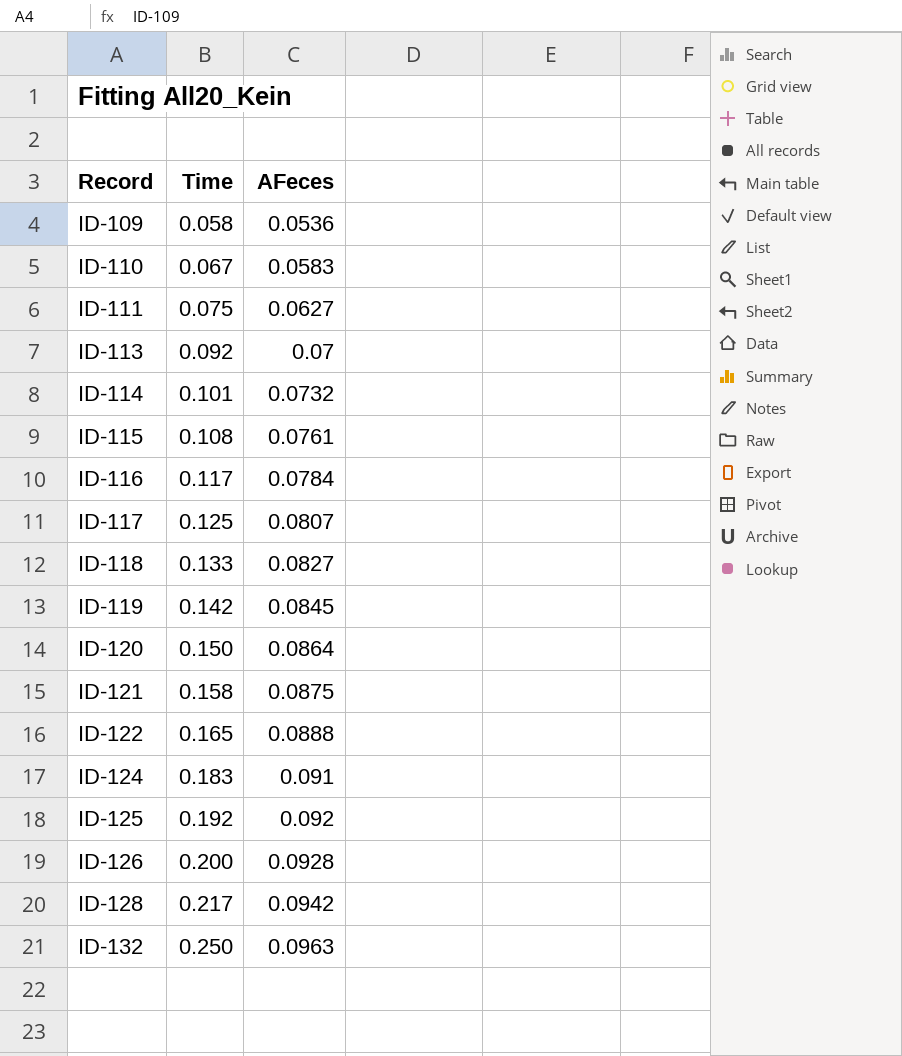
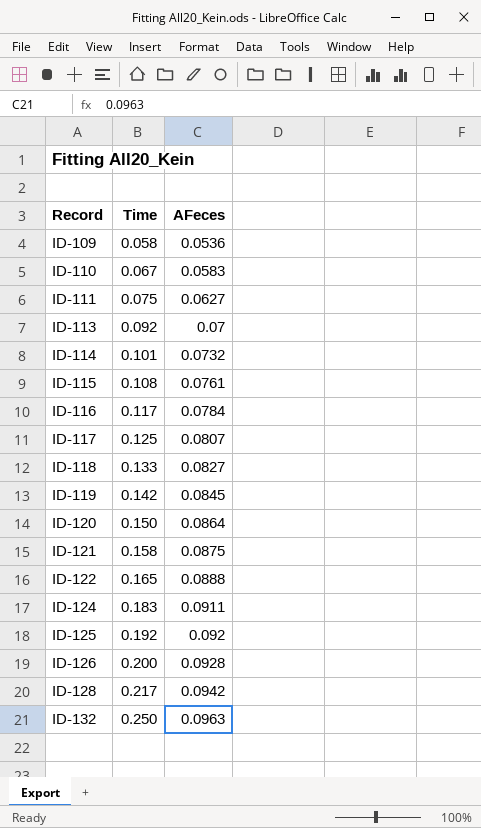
ID-124 | AFeces: 0.091 -> 0.0911

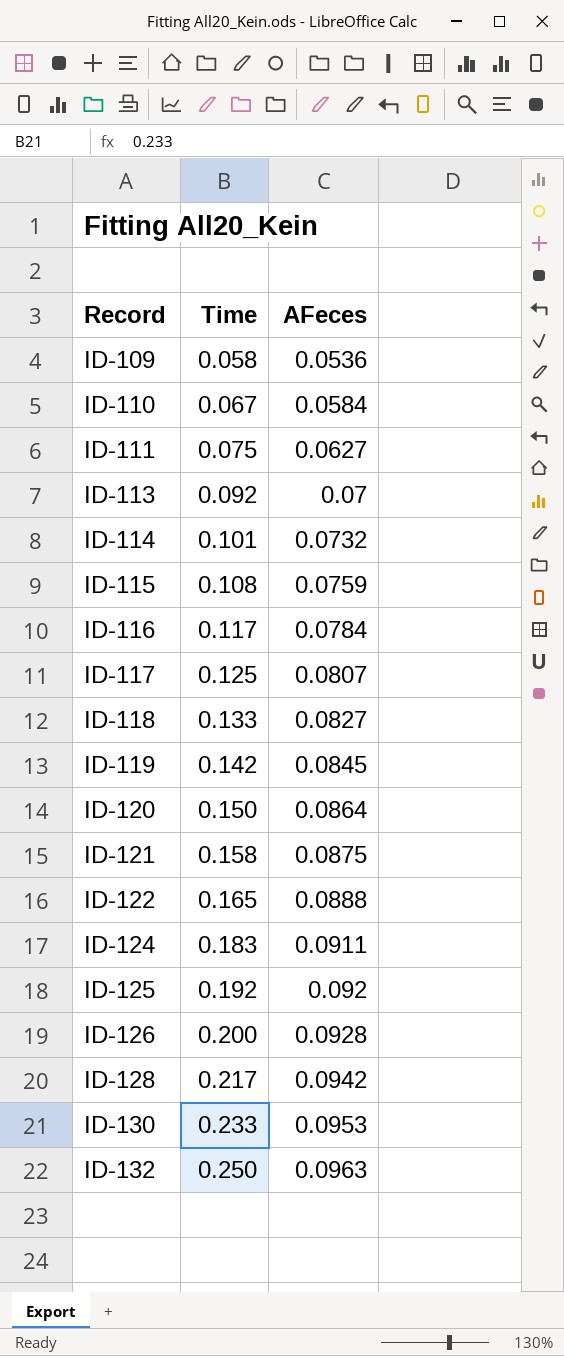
ID-110 | AFeces: 0.0583 -> 0.0584
ID-115 | AFeces: 0.0761 -> 0.0759
row ID-130: none -> 0.233 | 0.0953

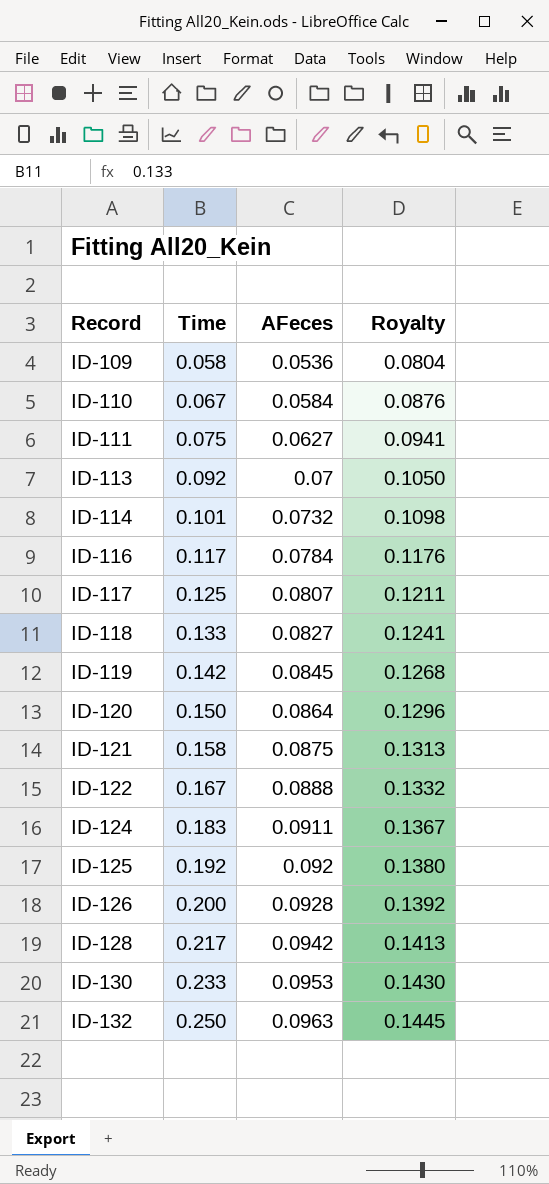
column Royalty | formula: none -> [AFeces] * 1.5
row ID-115: 0.108 | 0.0759 -> none
ID-122 | Time: 0.165 -> 0.167

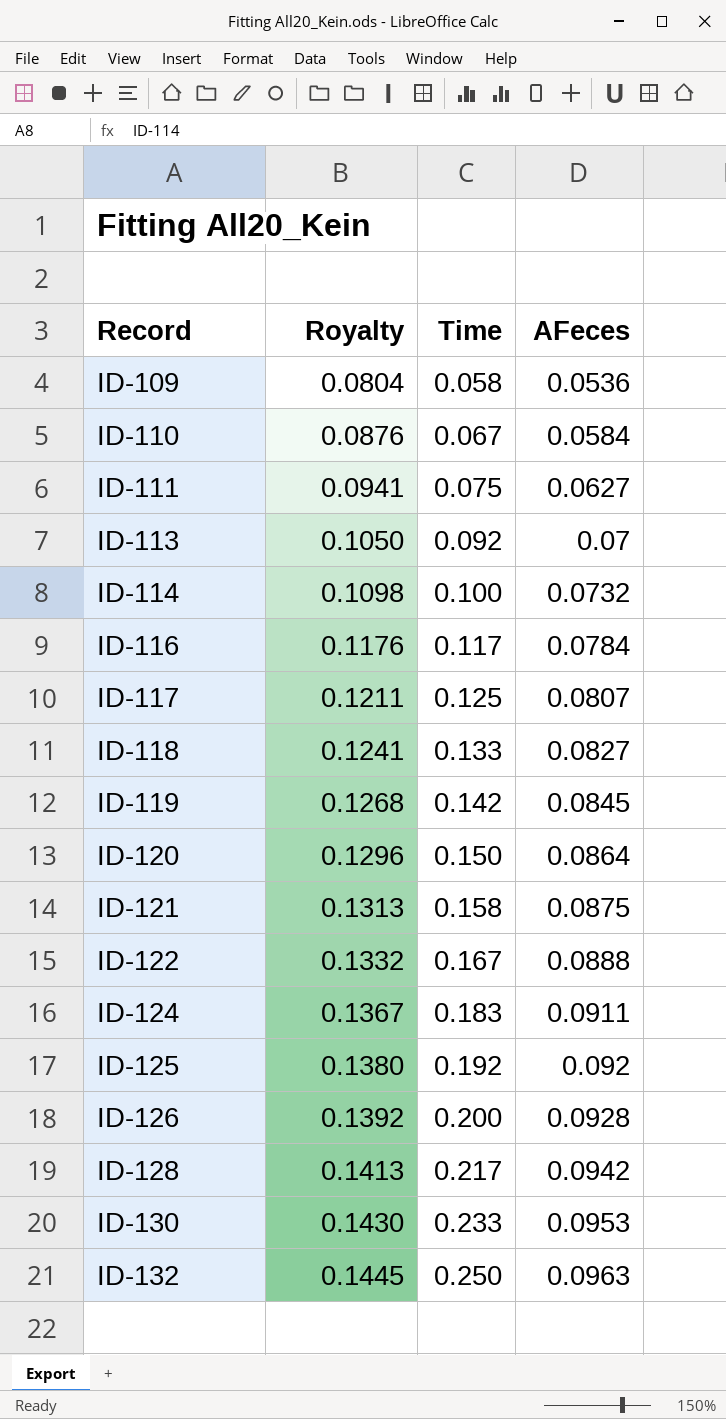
column Royalty | position: 4 -> 2
ID-114 | Time: 0.101 -> 0.100

